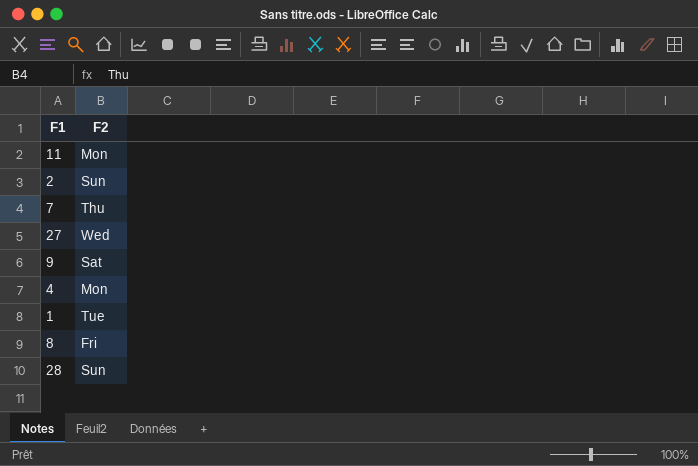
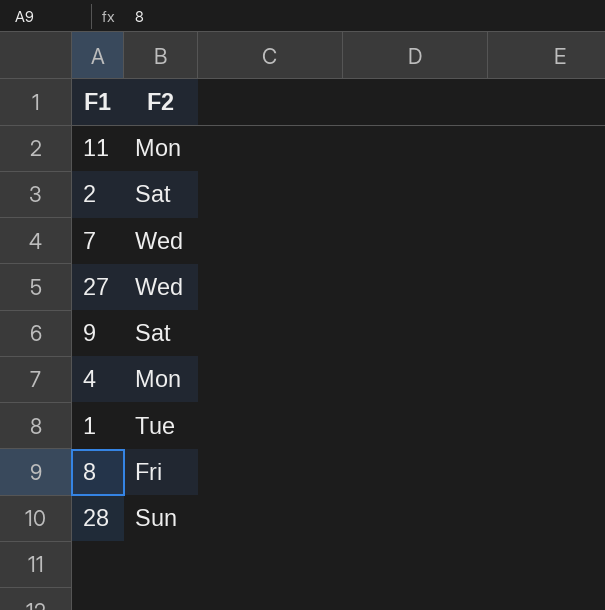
2 | F2: Sun -> Sat
7 | F2: Thu -> Wed

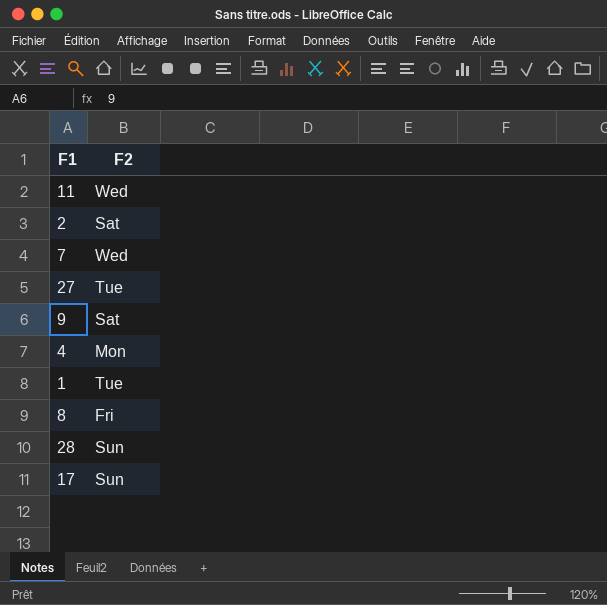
11 | F2: Mon -> Wed
27 | F2: Wed -> Tue
row 17: none -> Sun

